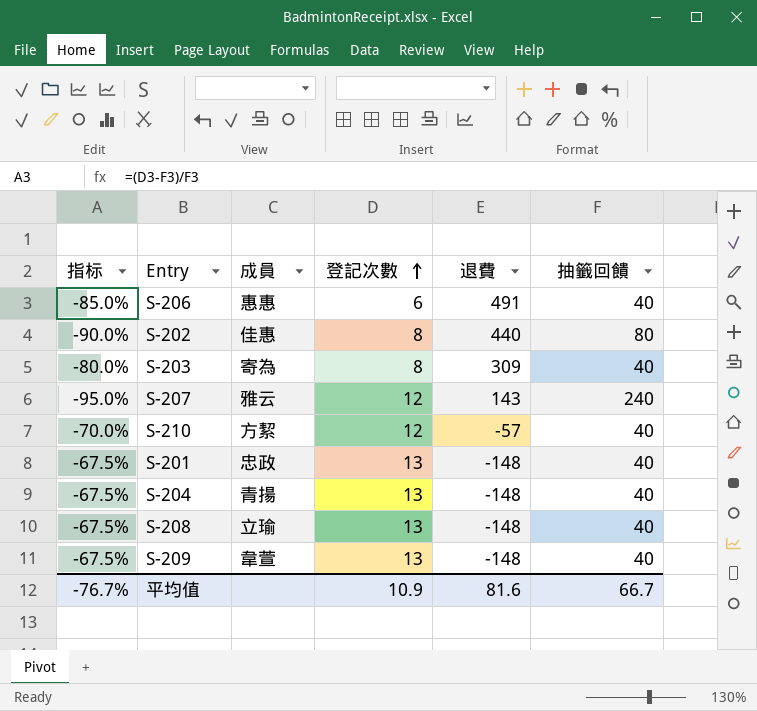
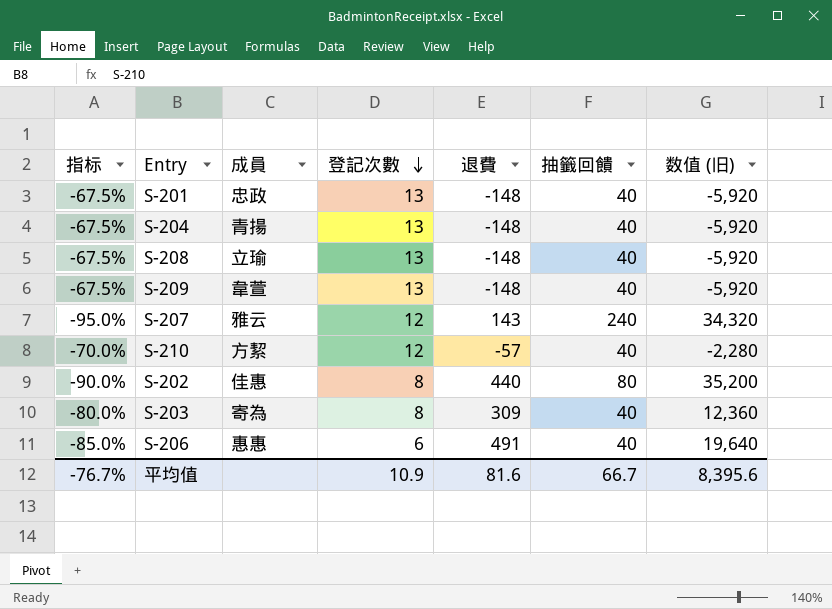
row order: 登記次數 ascending -> 登記次數 descending
column 数值 (旧) | formula: none -> [退費] * [抽籤回饋]

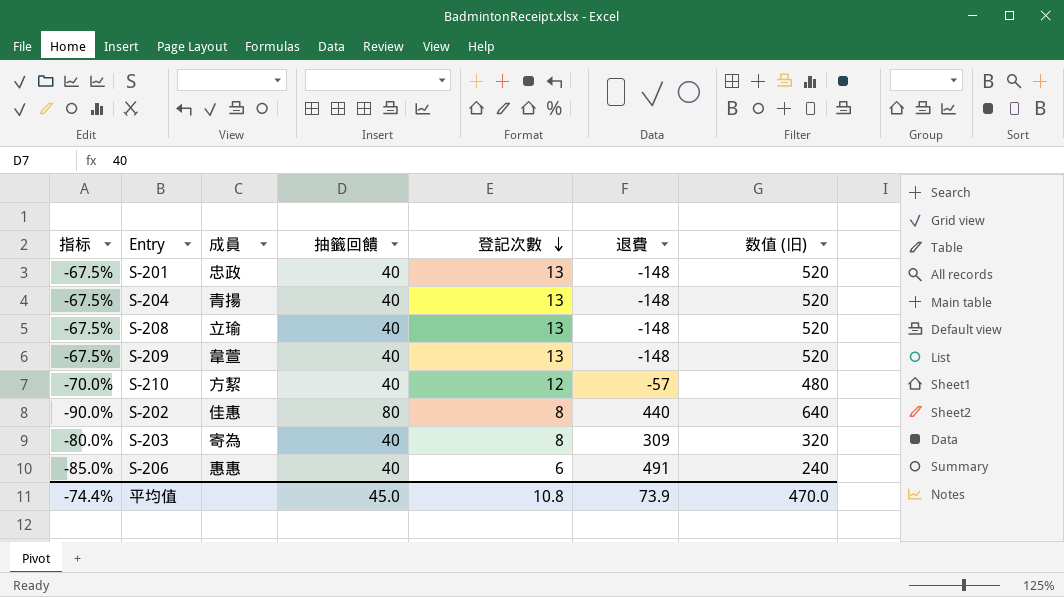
column 抽籤回饋 | position: 6 -> 4
column 数值 (旧) | formula: [退費] * [抽籤回饋] -> [抽籤回饋] * [登記次數]
row S-207: -95.0% | 雅云 | 12 | 143 | 240 | 34,320 -> none
平均值 | 指标: -76.7% -> -74.4%
平均值 | 抽籤回饋: 66.7 -> 45.0
平均值 | 登記次數: 10.9 -> 10.8
平均值 | 退費: 81.6 -> 73.9
平均值 | 数值 (旧): 8,395.6 -> 470.0

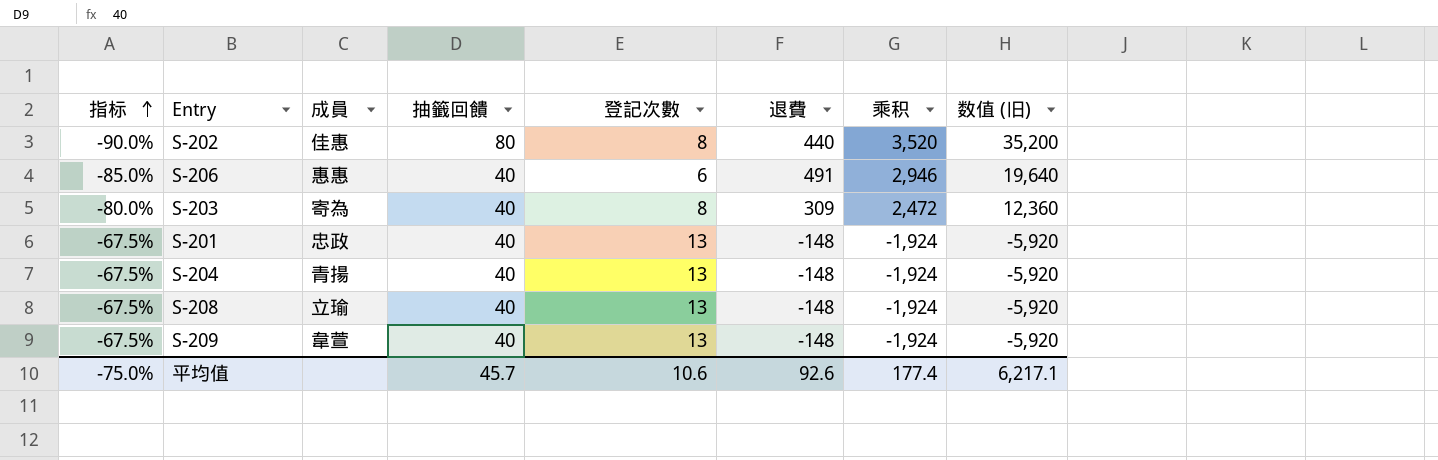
row order: 登記次數 descending -> 指标 ascending
column 乘积 | formula: none -> [登記次數] * [退費]
column 数值 (旧) | formula: [抽籤回饋] * [登記次數] -> [抽籤回饋] * [退費]
row S-210: -70.0% | 方絜 | 40 | 12 | -57 | 480 -> none
平均值 | 指标: -74.4% -> -75.0%
平均值 | 抽籤回饋: 45.0 -> 45.7
平均值 | 登記次數: 10.8 -> 10.6
平均值 | 退費: 73.9 -> 92.6
平均值 | 数值 (旧): 470.0 -> 6,217.1

